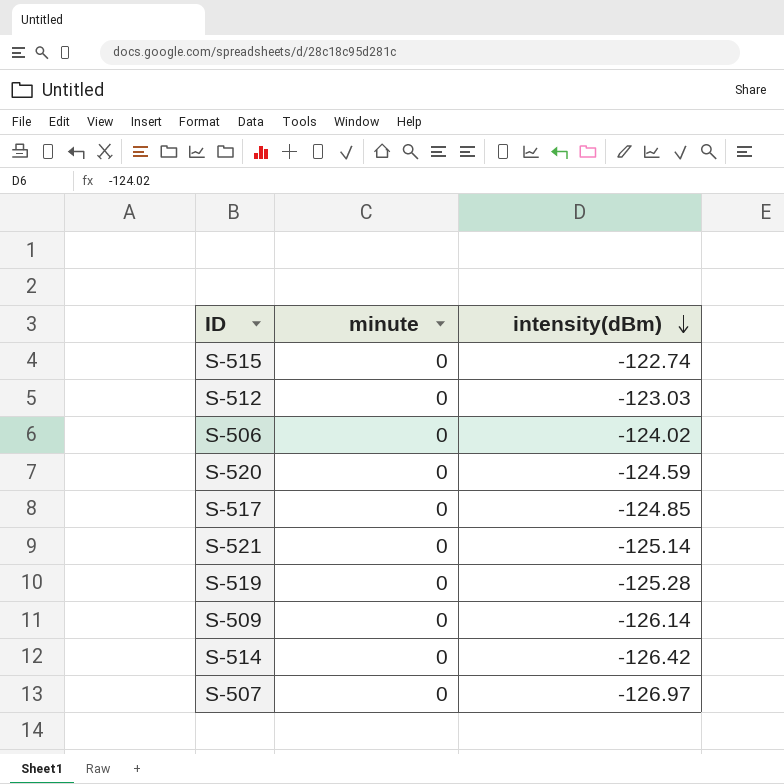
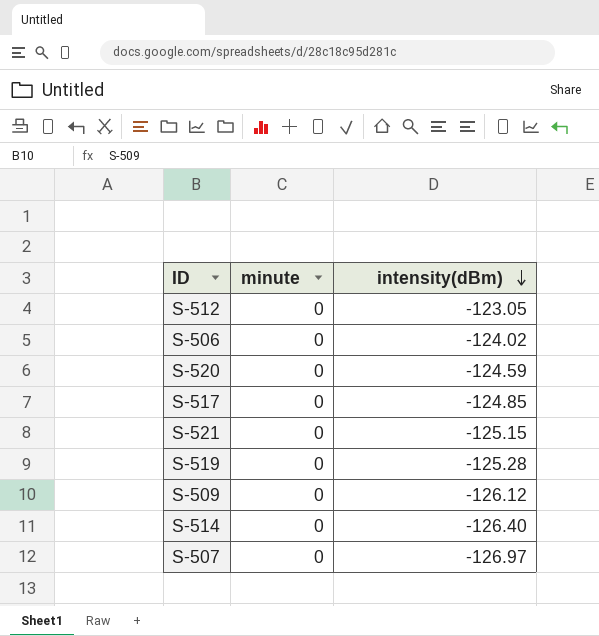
row S-515: 0 | -122.74 -> none
S-512 | intensity(dBm): -123.03 -> -123.05
S-521 | intensity(dBm): -125.14 -> -125.15
S-509 | intensity(dBm): -126.14 -> -126.12
S-514 | intensity(dBm): -126.42 -> -126.40

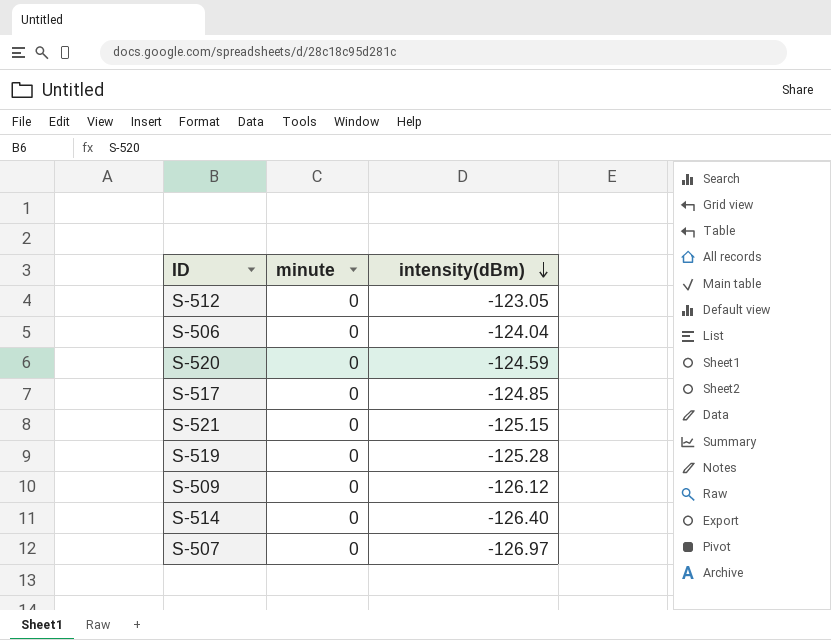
S-506 | intensity(dBm): -124.02 -> -124.04

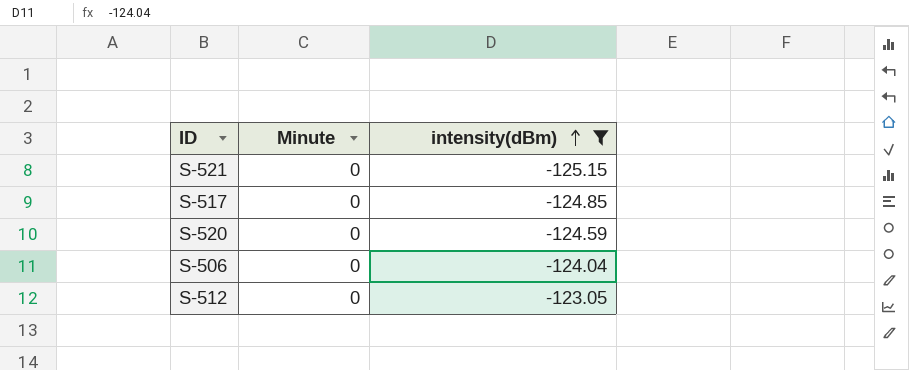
filter: none -> intensity(dBm) >= -125.15
row order: intensity(dBm) descending -> intensity(dBm) ascending
column name: minute -> Minute

